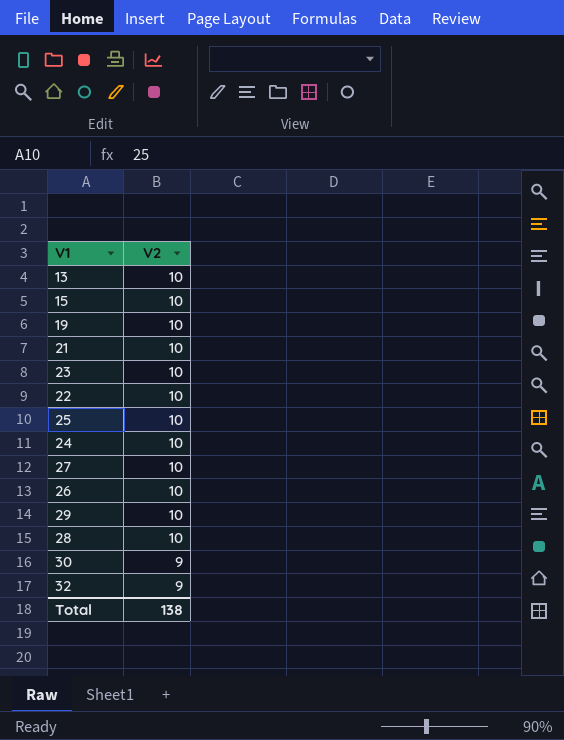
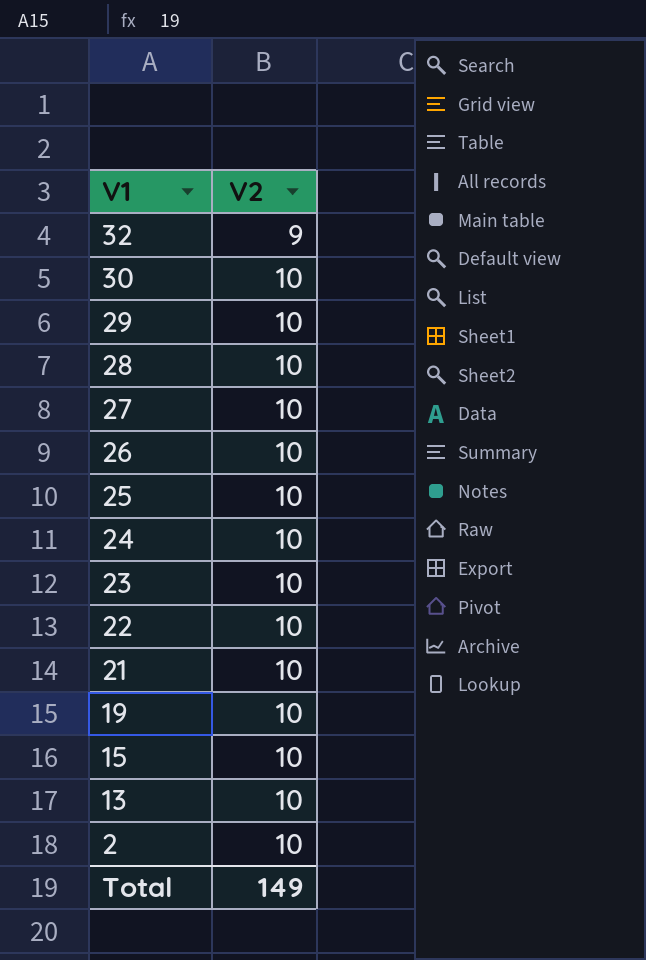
row order: V2 descending -> V1 descending
30 | V2: 9 -> 10
row 2: none -> 10
Total | V2: 138 -> 149

